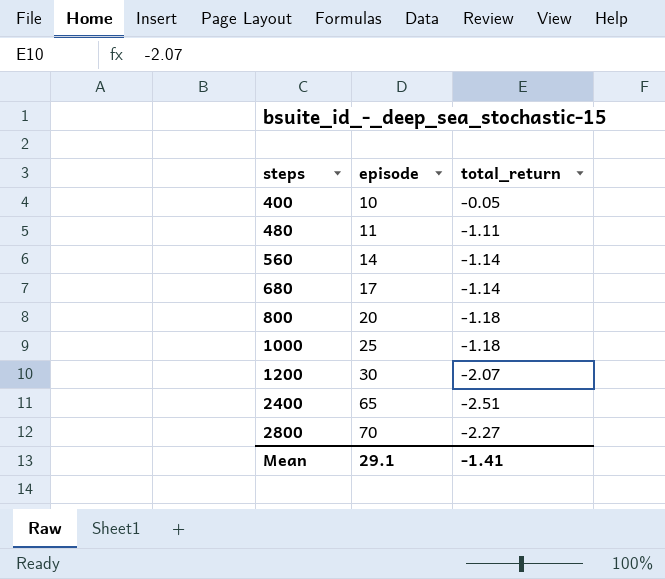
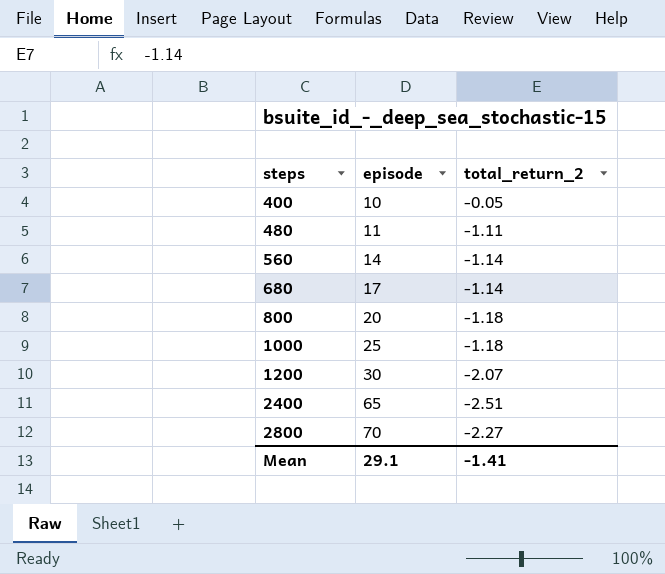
column name: total_return -> total_return_2

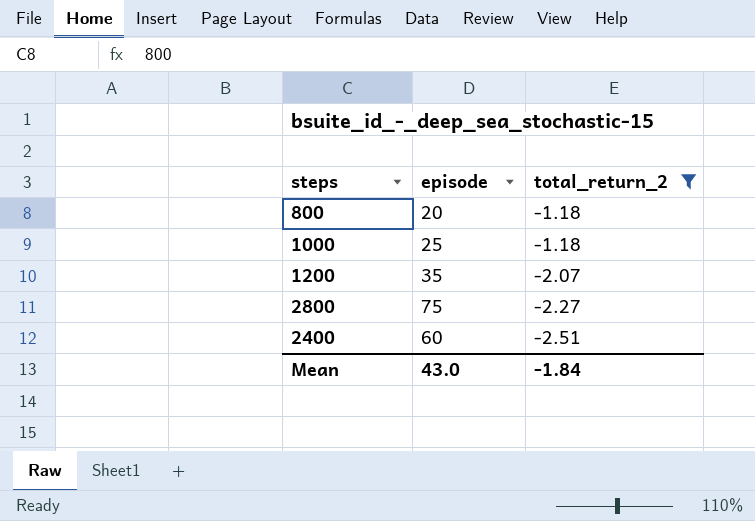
filter: none -> total_return_2 <= -1.18
row order: steps ascending -> total_return_2 descending
1200 | episode: 30 -> 35
2800 | episode: 70 -> 75
2400 | episode: 65 -> 60
Mean | episode: 29.1 -> 43.0
Mean | total_return_2: -1.41 -> -1.84

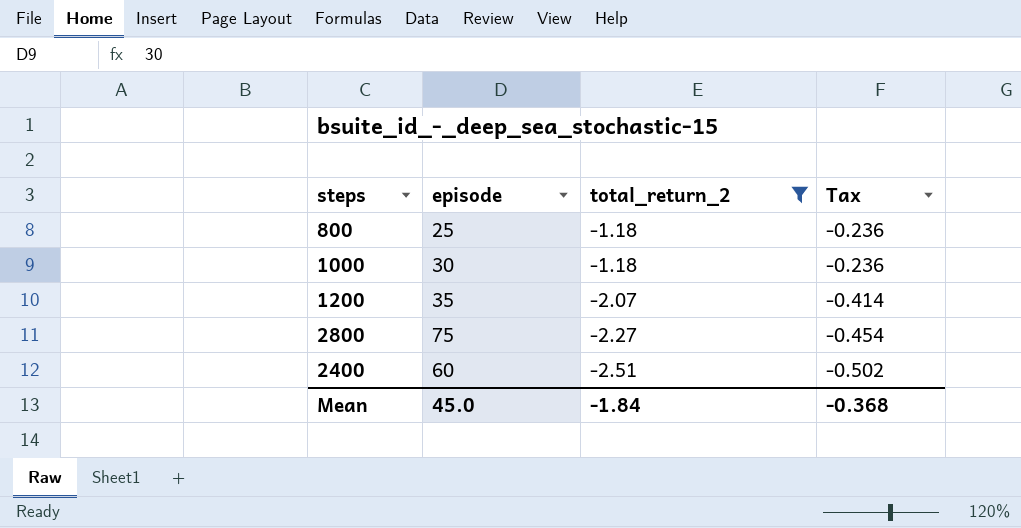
column Tax | formula: none -> [total_return_2] * 0.2
800 | episode: 20 -> 25
1000 | episode: 25 -> 30
Mean | episode: 43.0 -> 45.0

